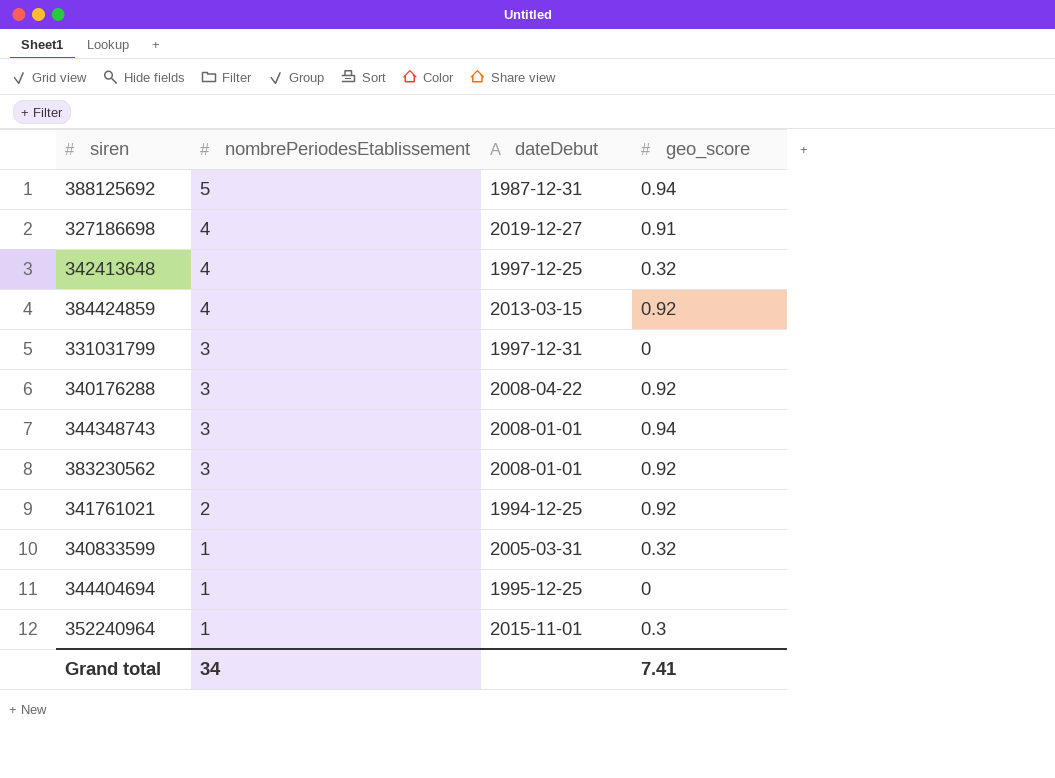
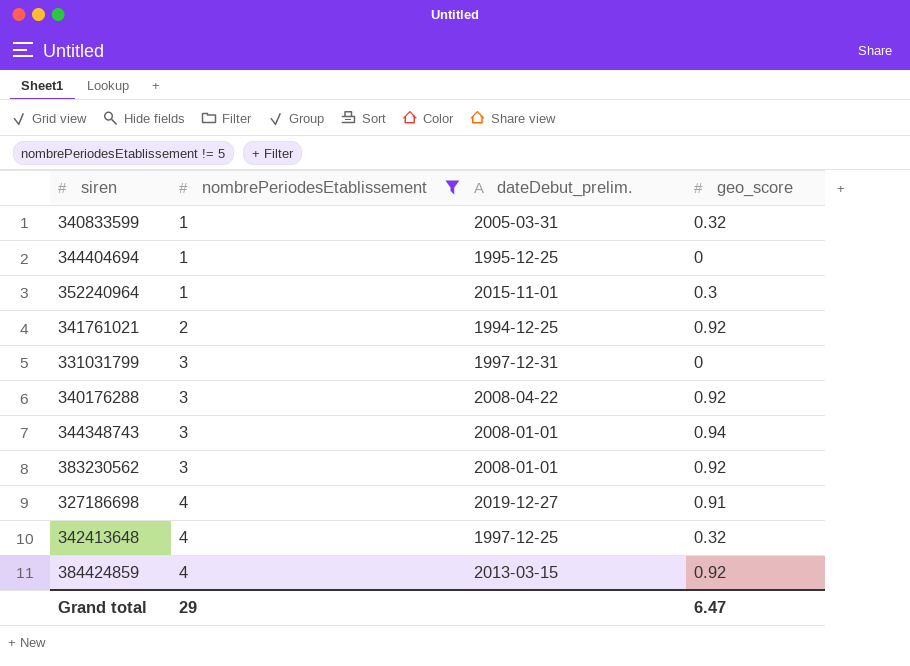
filter: none -> nombrePeriodesEtablissement != 5
row order: nombrePeriodesEtablissement descending -> nombrePeriodesEtablissement ascending
column name: dateDebut -> dateDebut_prelim.
Grand total | nombrePeriodesEtablissement: 34 -> 29
Grand total | geo_score: 7.41 -> 6.47

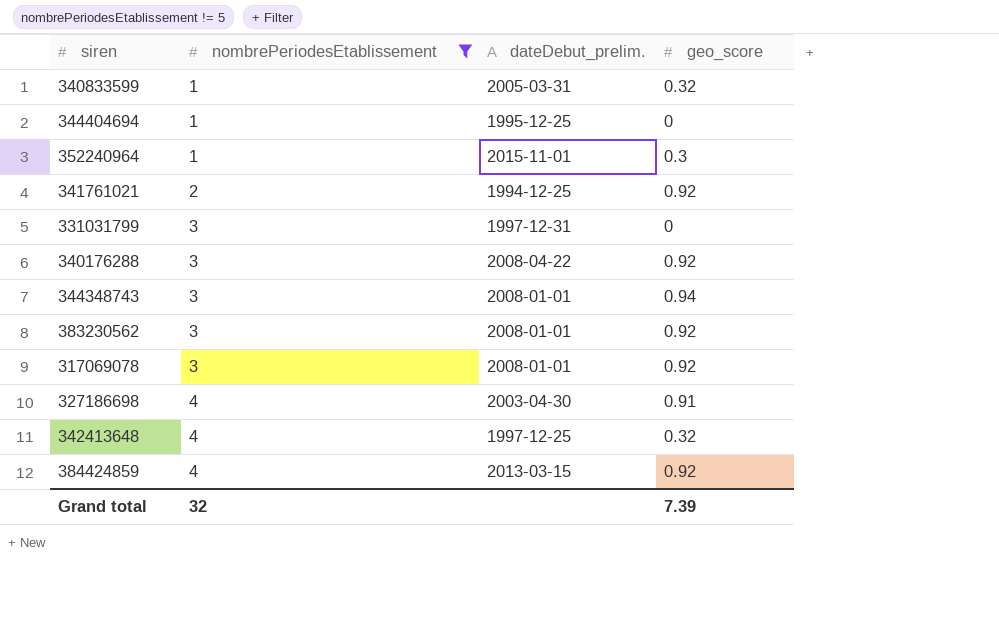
row 317069078: none -> 3 | 2008-01-01 | 0.92
327186698 | dateDebut_prelim.: 2019-12-27 -> 2003-04-30
Grand total | nombrePeriodesEtablissement: 29 -> 32
Grand total | geo_score: 6.47 -> 7.39

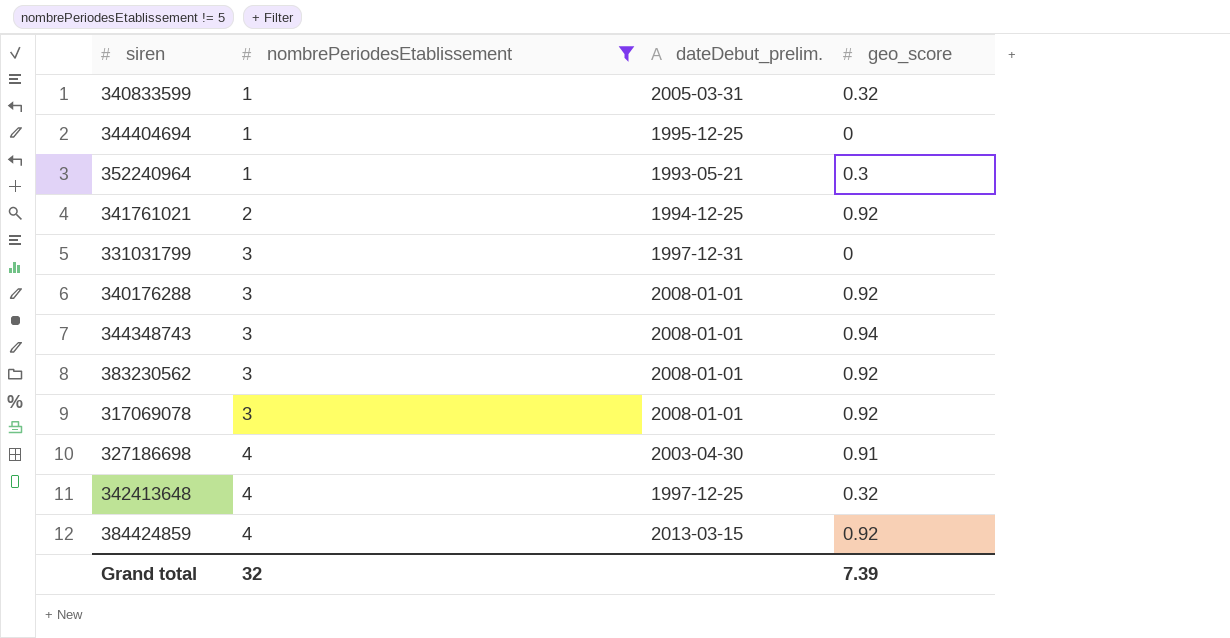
352240964 | dateDebut_prelim.: 2015-11-01 -> 1993-05-21
340176288 | dateDebut_prelim.: 2008-04-22 -> 2008-01-01

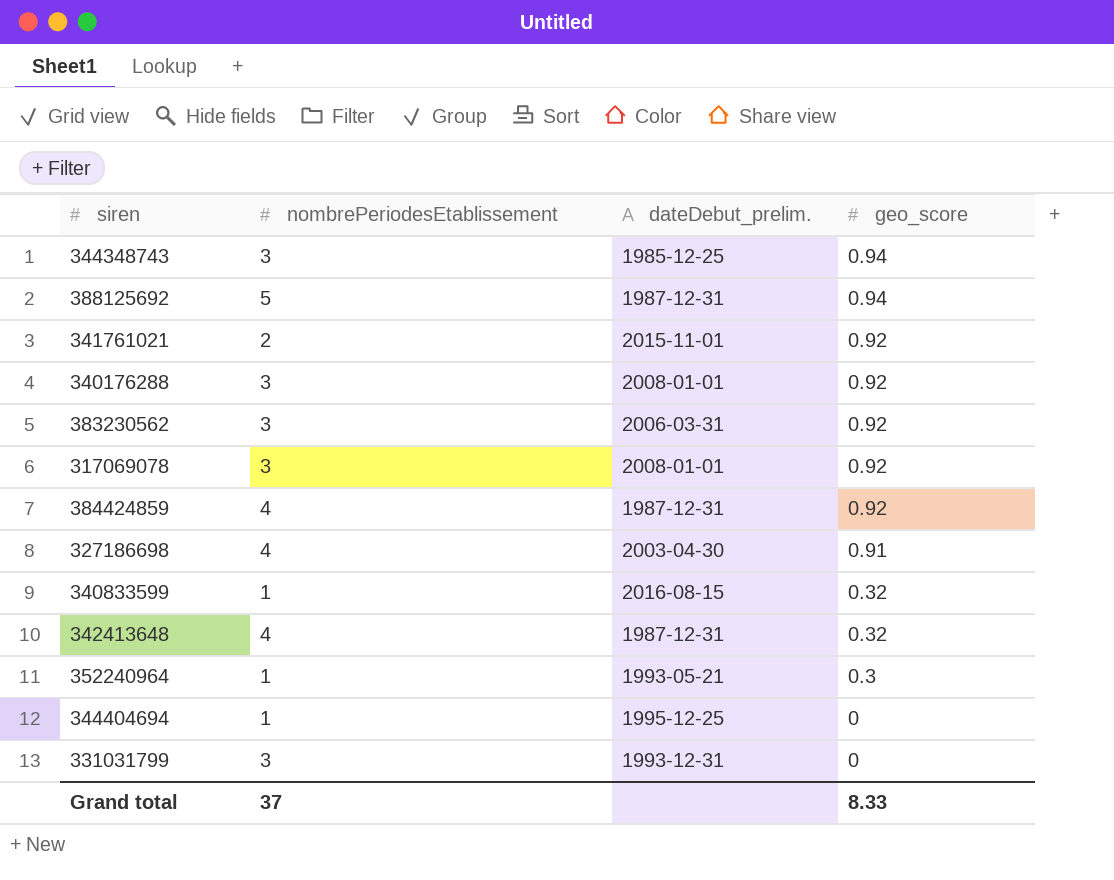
filter: nombrePeriodesEtablissement != 5 -> none
row order: nombrePeriodesEtablissement ascending -> geo_score descending
344348743 | dateDebut_prelim.: 2008-01-01 -> 1985-12-25
341761021 | dateDebut_prelim.: 1994-12-25 -> 2015-11-01
383230562 | dateDebut_prelim.: 2008-01-01 -> 2006-03-31
384424859 | dateDebut_prelim.: 2013-03-15 -> 1987-12-31
340833599 | dateDebut_prelim.: 2005-03-31 -> 2016-08-15
342413648 | dateDebut_prelim.: 1997-12-25 -> 1987-12-31
331031799 | dateDebut_prelim.: 1997-12-31 -> 1993-12-31
Grand total | nombrePeriodesEtablissement: 32 -> 37
Grand total | geo_score: 7.39 -> 8.33

